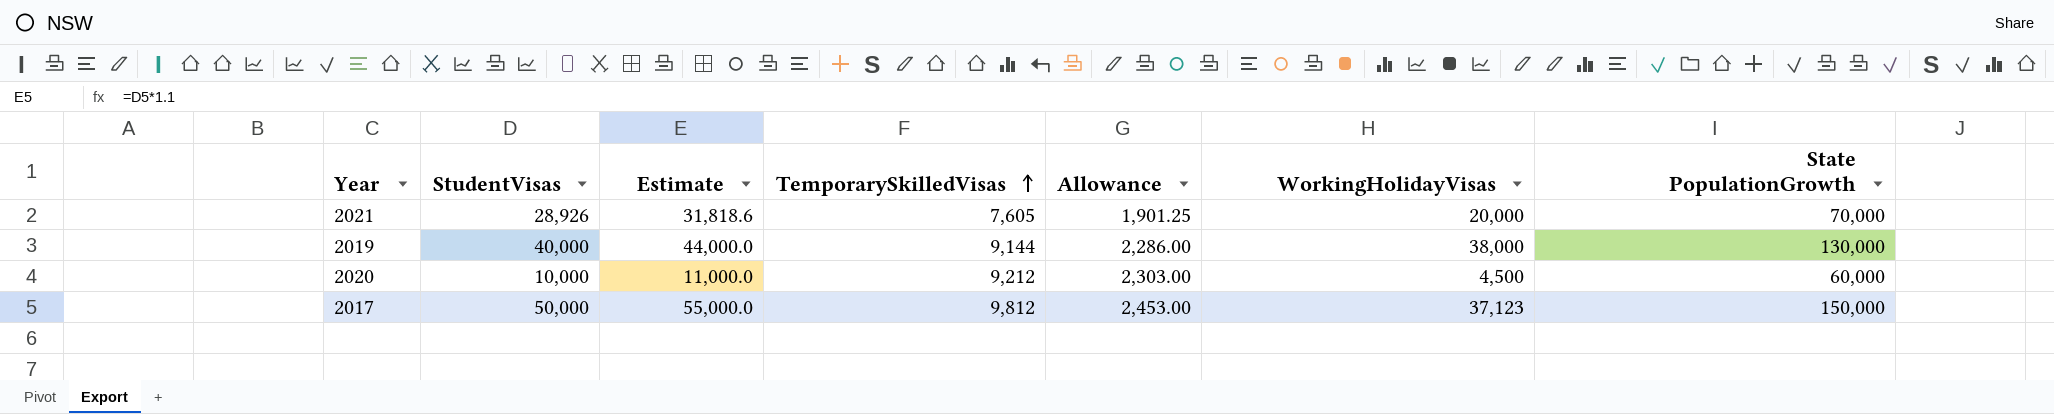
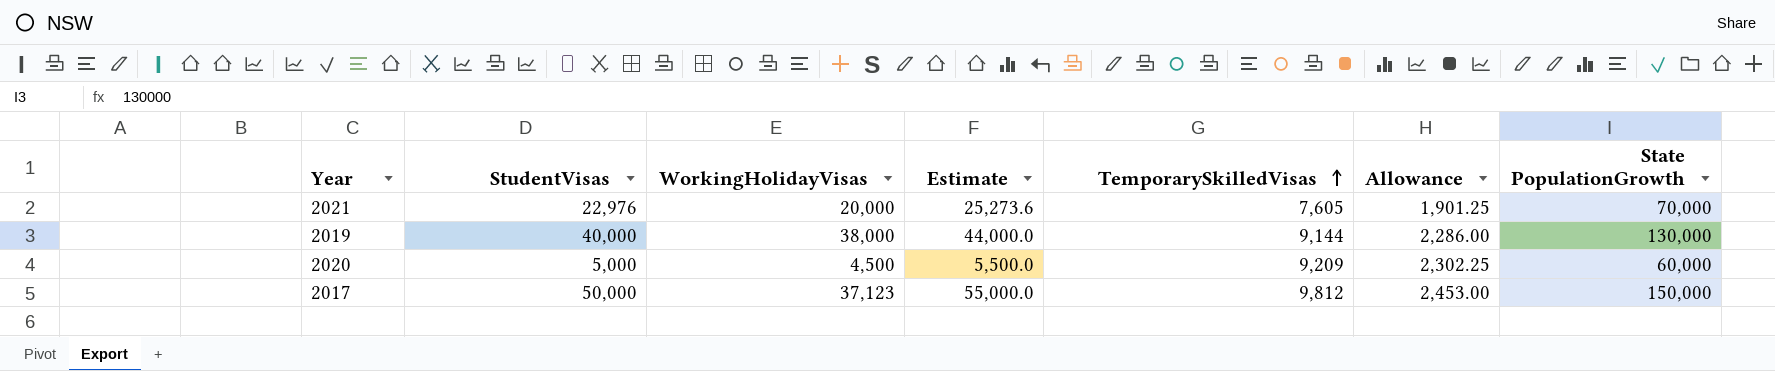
column WorkingHolidayVisas | position: 6 -> 3
2021 | StudentVisas: 28,926 -> 22,976
2021 | Estimate: 31,818.6 -> 25,273.6
2020 | StudentVisas: 10,000 -> 5,000
2020 | Estimate: 11,000.0 -> 5,500.0
2020 | TemporarySkilledVisas: 9,212 -> 9,209
2020 | Allowance: 2,303.00 -> 2,302.25

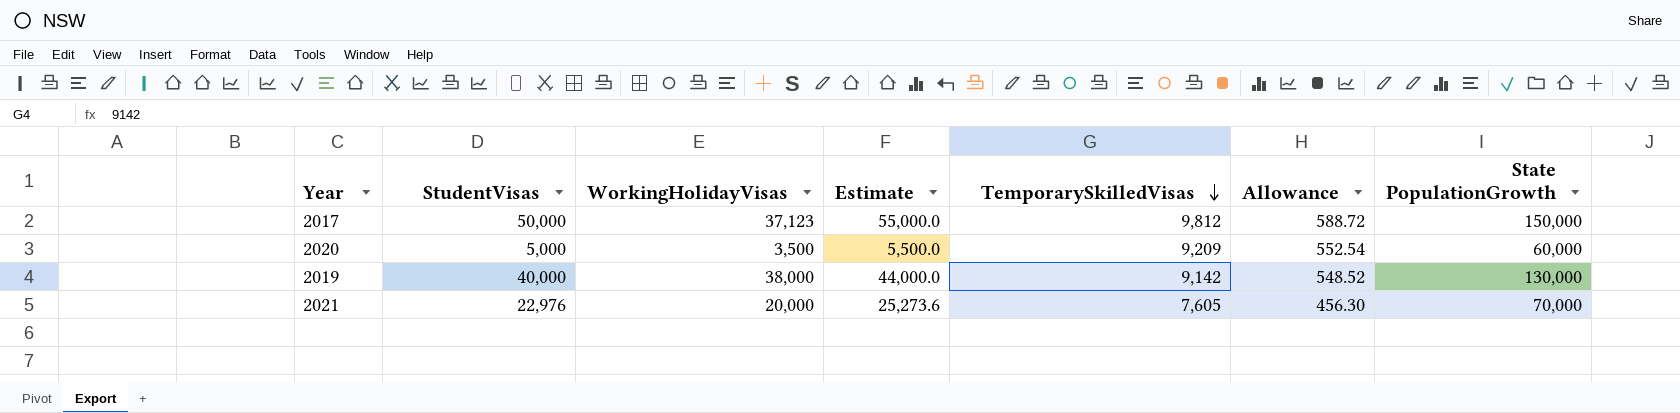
row order: TemporarySkilledVisas ascending -> TemporarySkilledVisas descending
column Allowance | formula: [TemporarySkilledVisas] * 0.25 -> [TemporarySkilledVisas] * 0.06
2020 | WorkingHolidayVisas: 4,500 -> 3,500
2019 | TemporarySkilledVisas: 9,144 -> 9,142

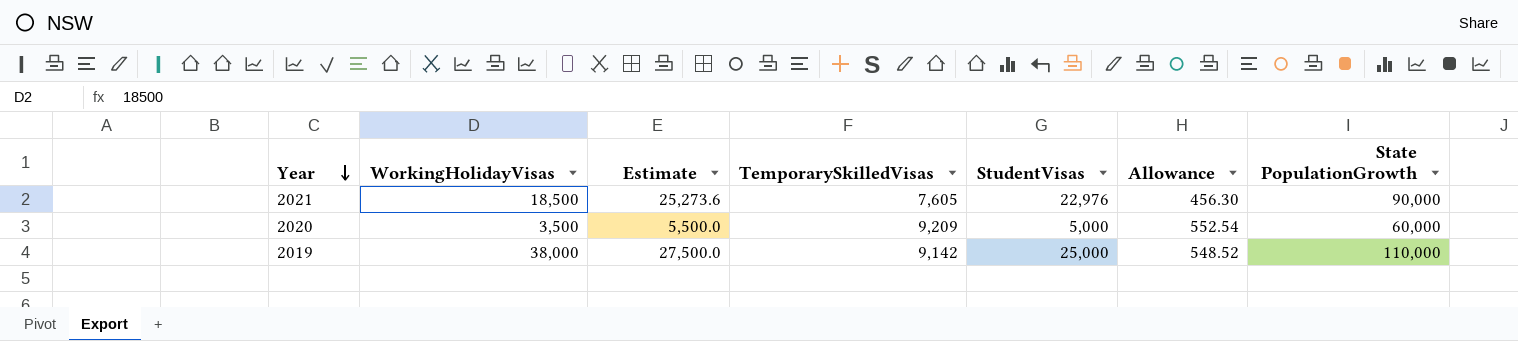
row order: TemporarySkilledVisas descending -> Year descending
column StudentVisas | position: 2 -> 5
row 2017: 50,000 | 37,123 | 55,000.0 | 9,812 | 588.72 | 150,000 -> none
2021 | WorkingHolidayVisas: 20,000 -> 18,500
2021 | State PopulationGrowth: 70,000 -> 90,000
2019 | Estimate: 44,000.0 -> 27,500.0
2019 | StudentVisas: 40,000 -> 25,000
2019 | State PopulationGrowth: 130,000 -> 110,000

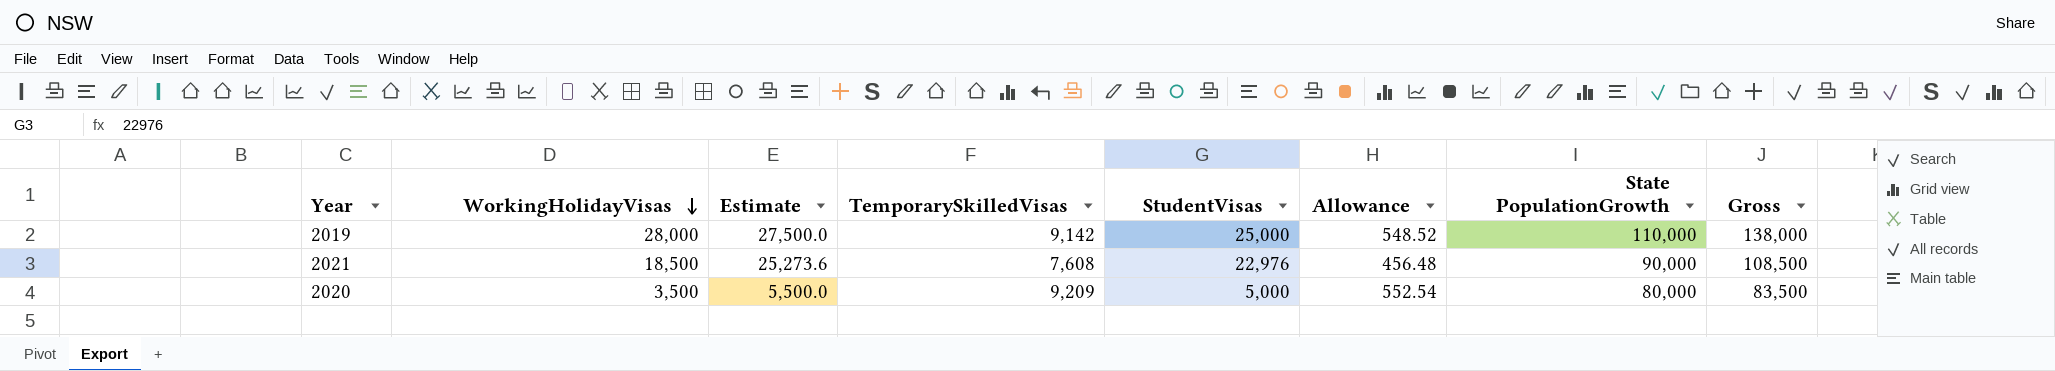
row order: Year descending -> WorkingHolidayVisas descending
column Gross | formula: none -> [WorkingHolidayVisas] + [State PopulationGrowth]
2019 | WorkingHolidayVisas: 38,000 -> 28,000
2021 | TemporarySkilledVisas: 7,605 -> 7,608
2021 | Allowance: 456.30 -> 456.48
2020 | State PopulationGrowth: 60,000 -> 80,000

